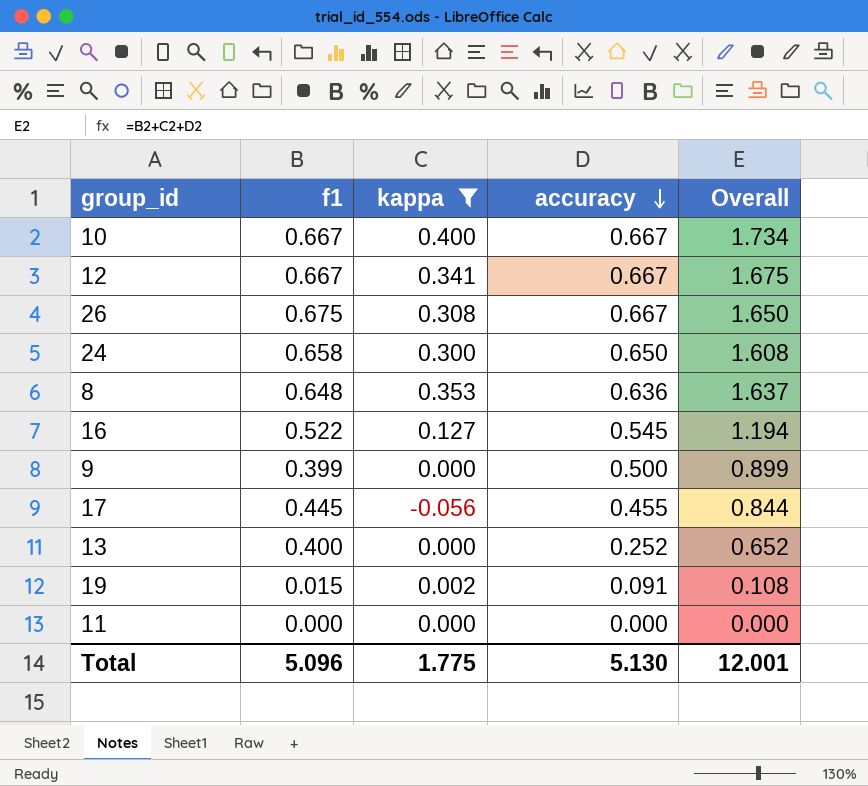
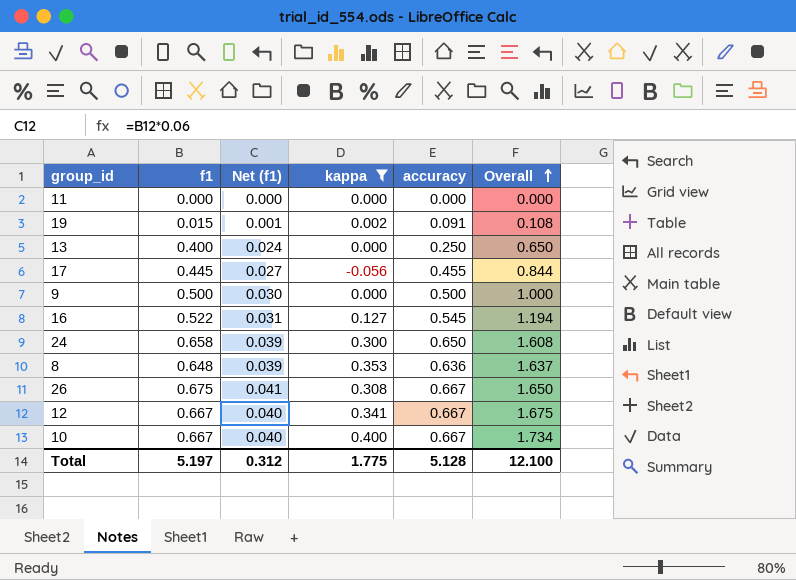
row order: accuracy descending -> Overall ascending
column Net (f1) | formula: none -> [f1] * 0.06
13 | accuracy: 0.252 -> 0.250
13 | Overall: 0.652 -> 0.650
9 | f1: 0.399 -> 0.500
9 | Overall: 0.899 -> 1.000
Total | f1: 5.096 -> 5.197
Total | accuracy: 5.130 -> 5.128
Total | Overall: 12.001 -> 12.100

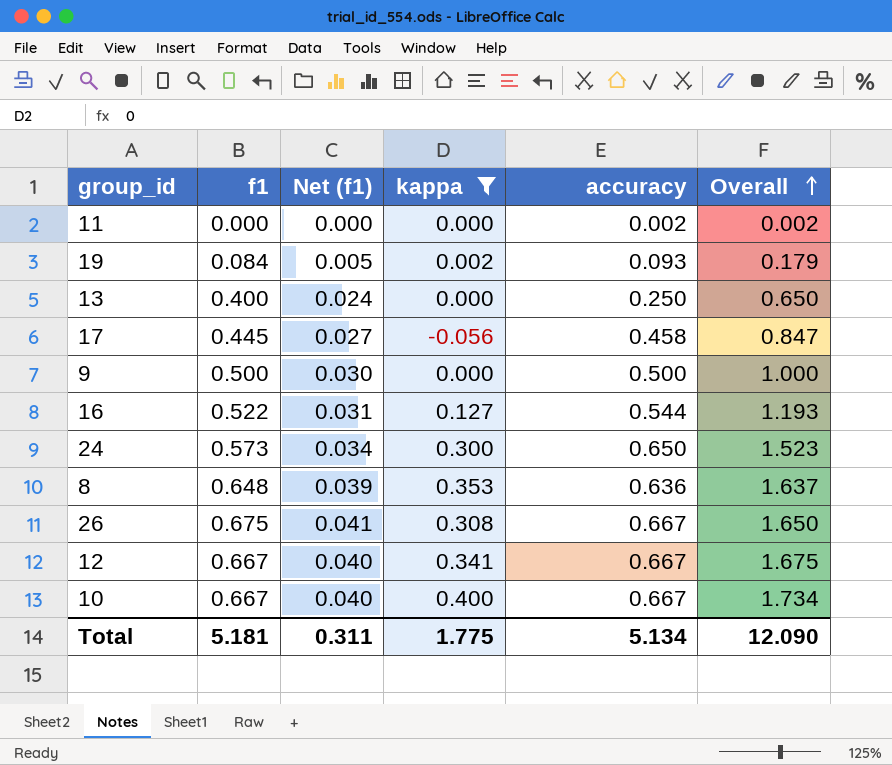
11 | accuracy: 0.000 -> 0.002
11 | Overall: 0.000 -> 0.002
19 | f1: 0.015 -> 0.084
19 | Net (f1): 0.001 -> 0.005
19 | accuracy: 0.091 -> 0.093
19 | Overall: 0.108 -> 0.179
17 | accuracy: 0.455 -> 0.458
17 | Overall: 0.844 -> 0.847
16 | accuracy: 0.545 -> 0.544
16 | Overall: 1.194 -> 1.193
24 | f1: 0.658 -> 0.573
24 | Net (f1): 0.039 -> 0.034
24 | Overall: 1.608 -> 1.523
Total | f1: 5.197 -> 5.181
Total | Net (f1): 0.312 -> 0.311
Total | accuracy: 5.128 -> 5.134
Total | Overall: 12.100 -> 12.090

